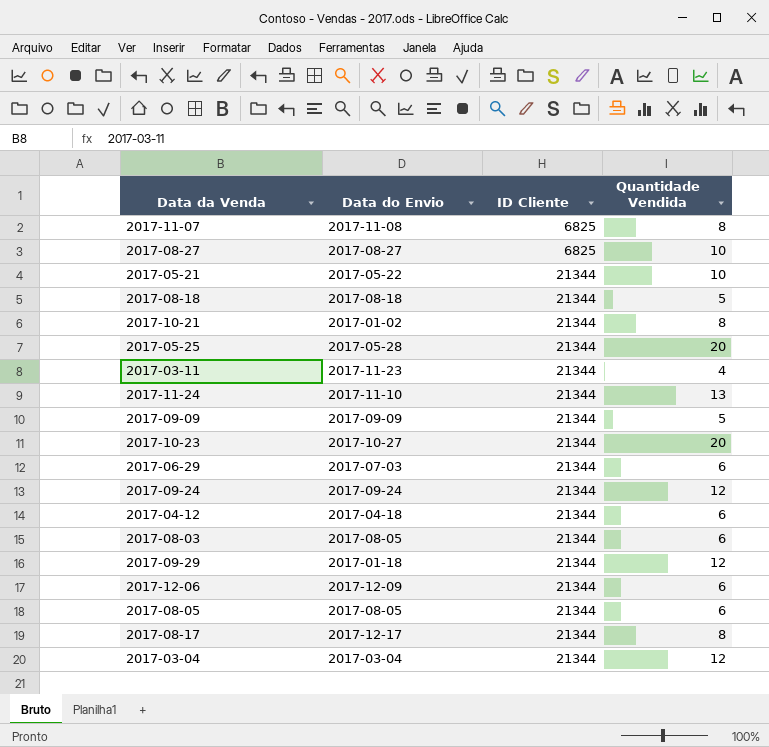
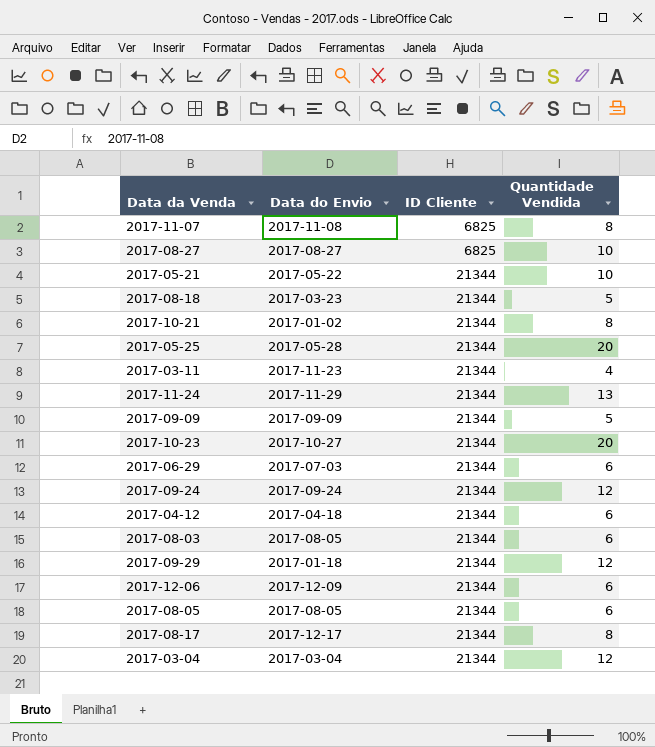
2017-08-18 | Data do Envio: 2017-08-18 -> 2017-03-23
2017-11-24 | Data do Envio: 2017-11-10 -> 2017-11-29

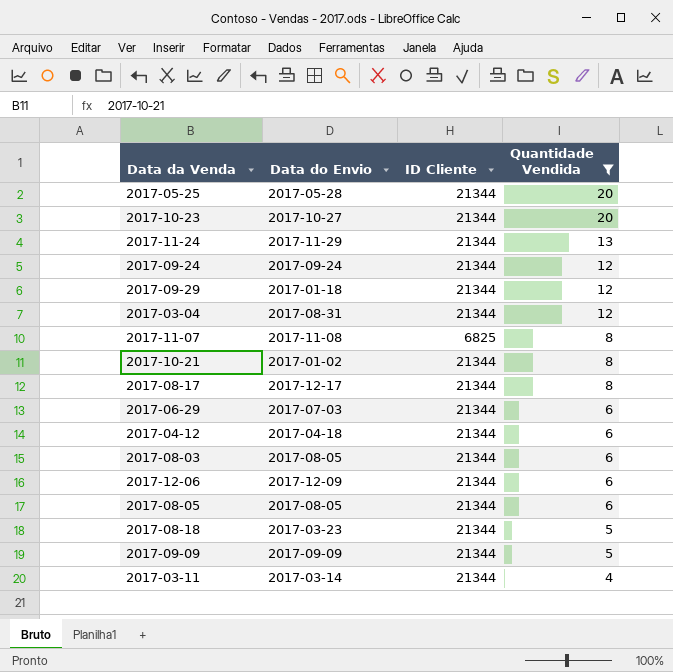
filter: none -> Quantidade Vendida != 10
row order: ID Cliente ascending -> Quantidade Vendida descending
2017-03-04 | Data do Envio: 2017-03-04 -> 2017-08-31
2017-03-11 | Data do Envio: 2017-11-23 -> 2017-03-14

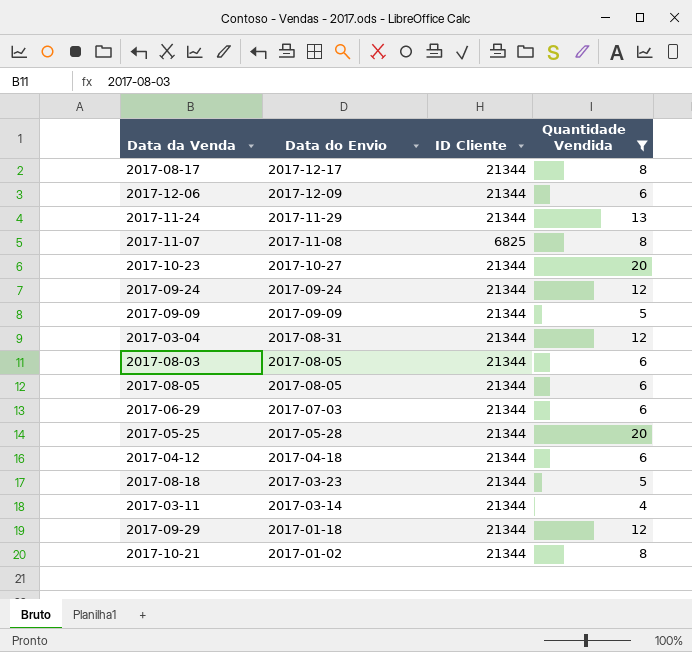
row order: Quantidade Vendida descending -> Data do Envio descending

